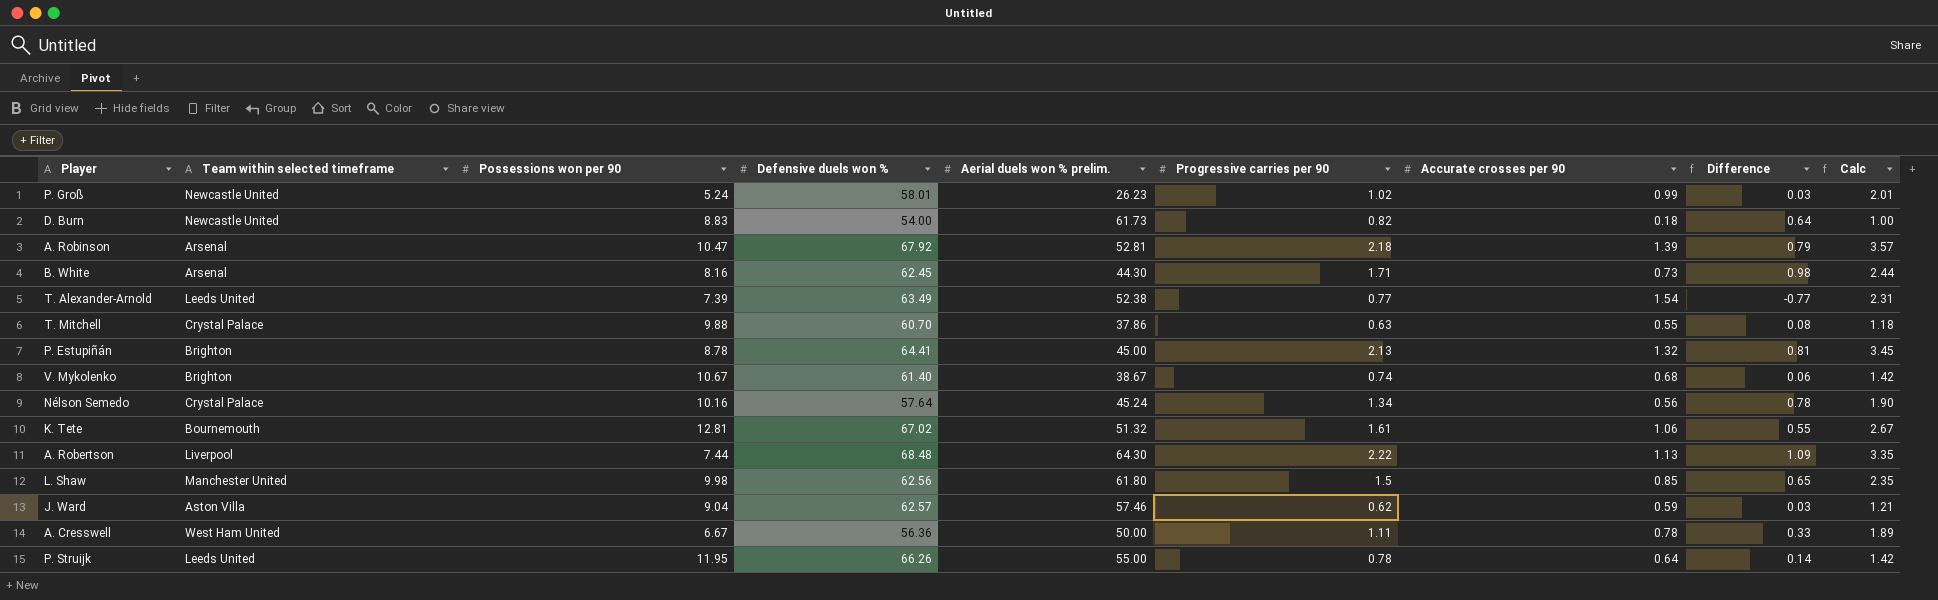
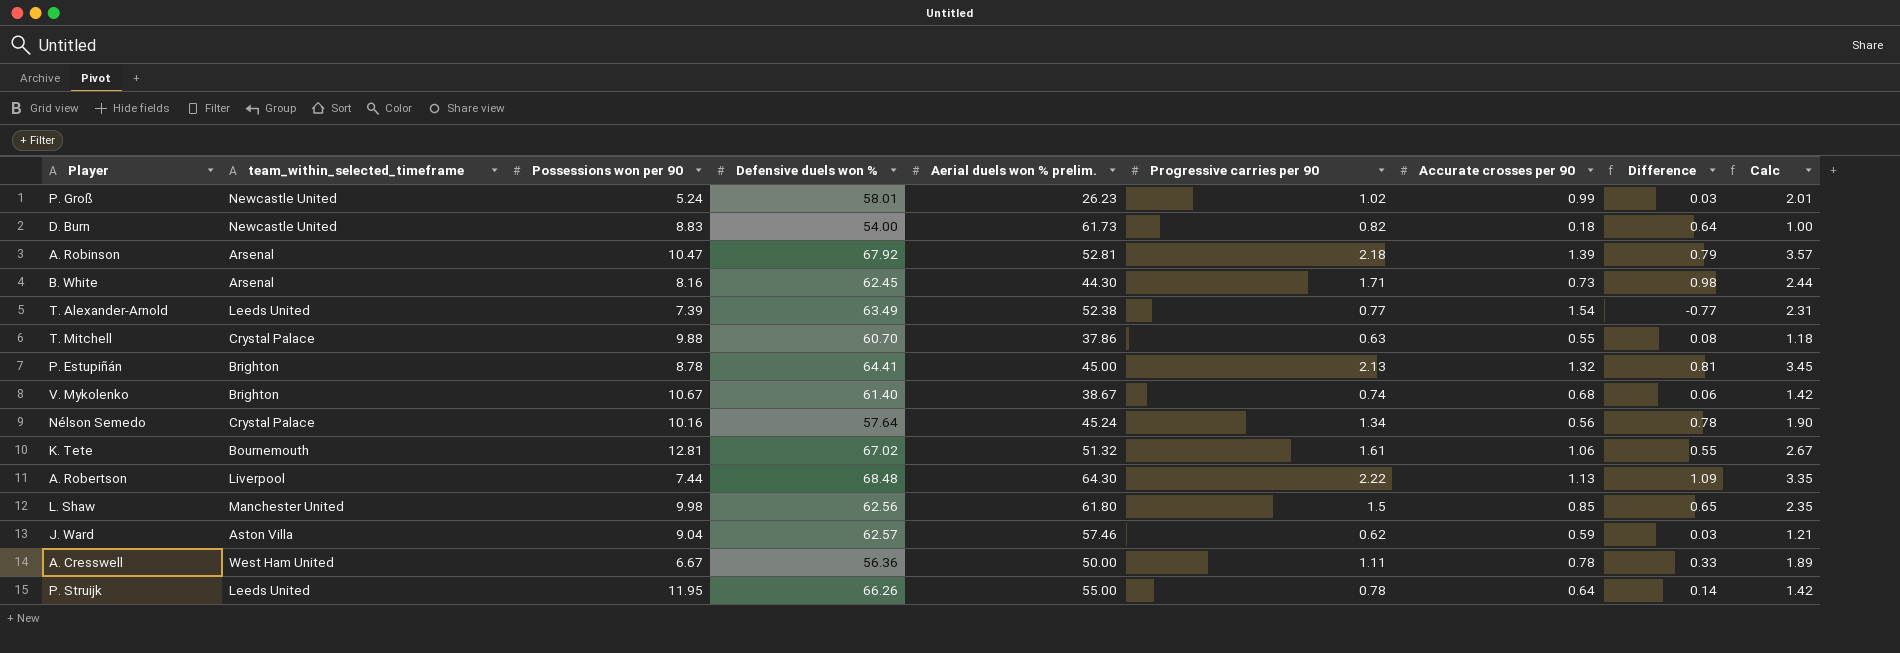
column name: Team within selected timeframe -> team_within_selected_timeframe

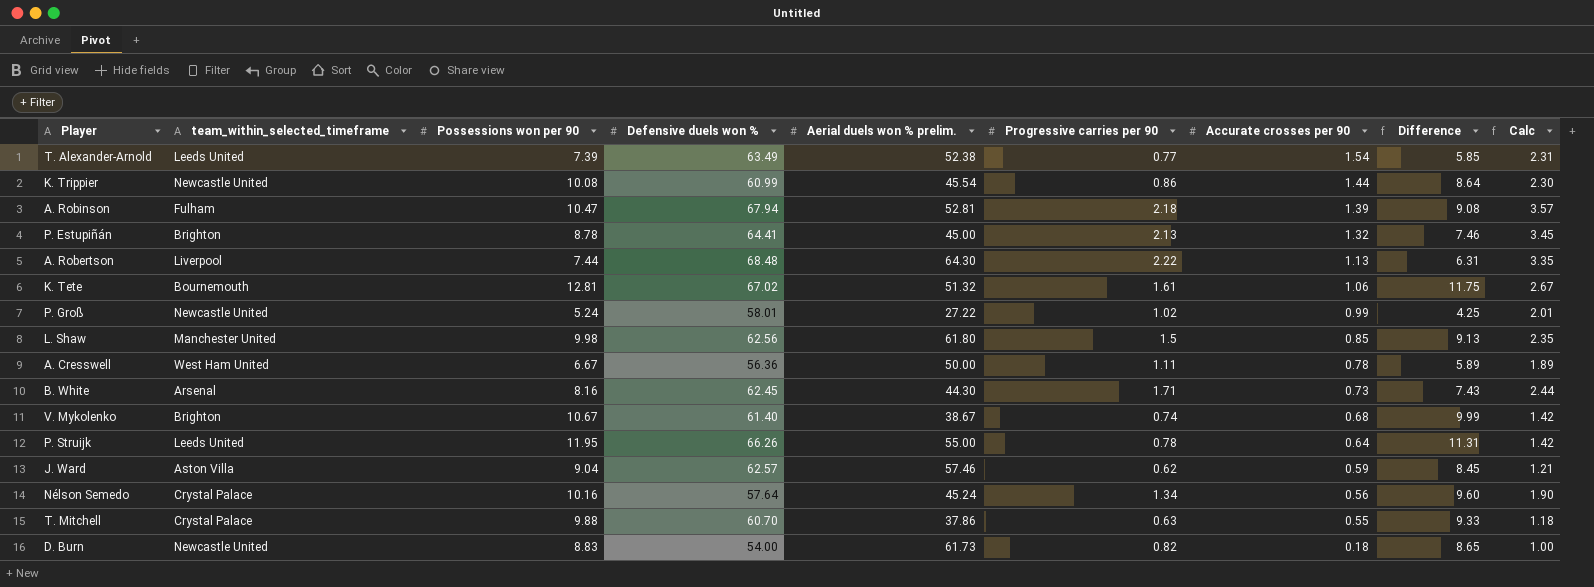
row order: none -> Accurate crosses per 90 descending
column Difference | formula: [Progressive carries per 90] - [Accurate crosses per 90] -> [Possessions won per 90] - [Accurate crosses per 90]
row K. Trippier: none -> Newcastle United | 10.08 | 60.99 | 45.54 | 0.86 | 1.44 | 8.64 | 2.30
A. Robinson | team_within_selected_timeframe: Arsenal -> Fulham
A. Robinson | Defensive duels won %: 67.92 -> 67.94
P. Groß | Aerial duels won % prelim.: 26.23 -> 27.22

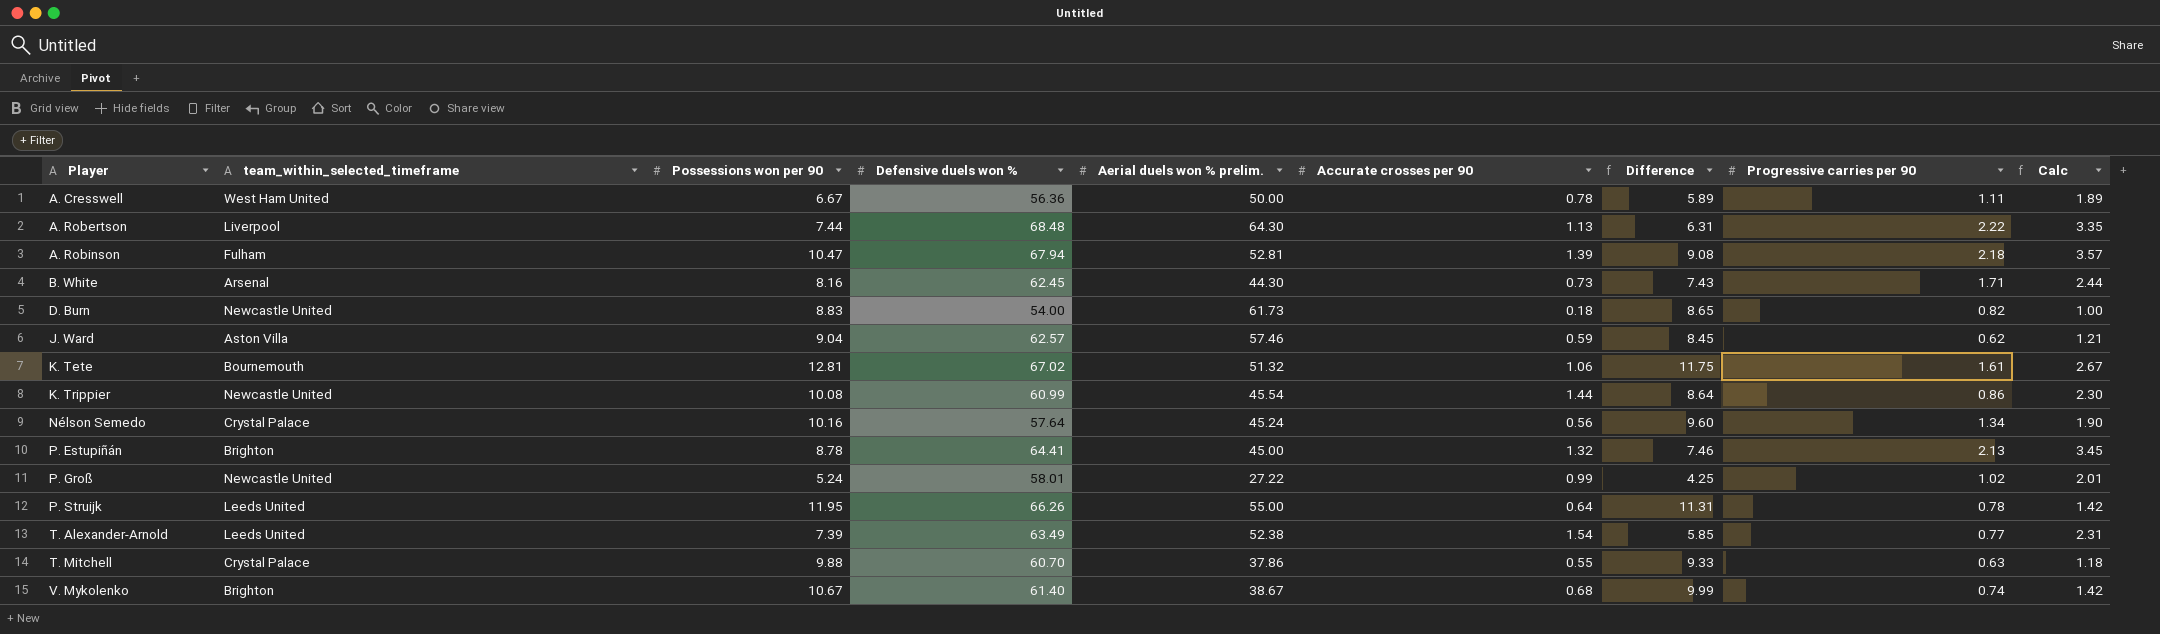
row order: Accurate crosses per 90 descending -> Player ascending
column Progressive carries per 90 | position: 6 -> 8
row L. Shaw: Manchester United | 9.98 | 62.56 | 61.80 | 1.5 | 0.85 | 9.13 | 2.35 -> none

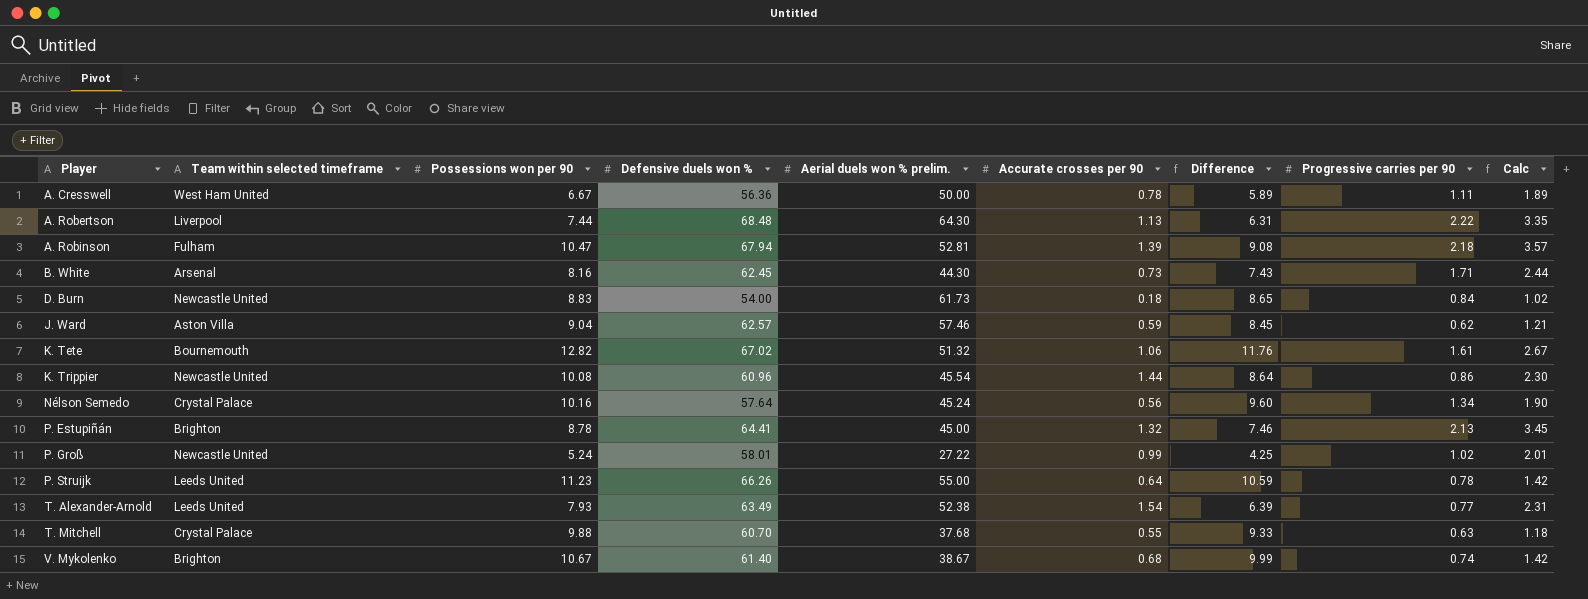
column name: team_within_selected_timeframe -> Team within selected timeframe
D. Burn | Progressive carries per 90: 0.82 -> 0.84
D. Burn | Calc: 1.00 -> 1.02
K. Tete | Possessions won per 90: 12.81 -> 12.82
K. Tete | Difference: 11.75 -> 11.76
K. Trippier | Defensive duels won %: 60.99 -> 60.96
P. Struijk | Possessions won per 90: 11.95 -> 11.23
P. Struijk | Difference: 11.31 -> 10.59
T. Alexander-Arnold | Possessions won per 90: 7.39 -> 7.93
T. Alexander-Arnold | Difference: 5.85 -> 6.39
T. Mitchell | Aerial duels won % prelim.: 37.86 -> 37.68

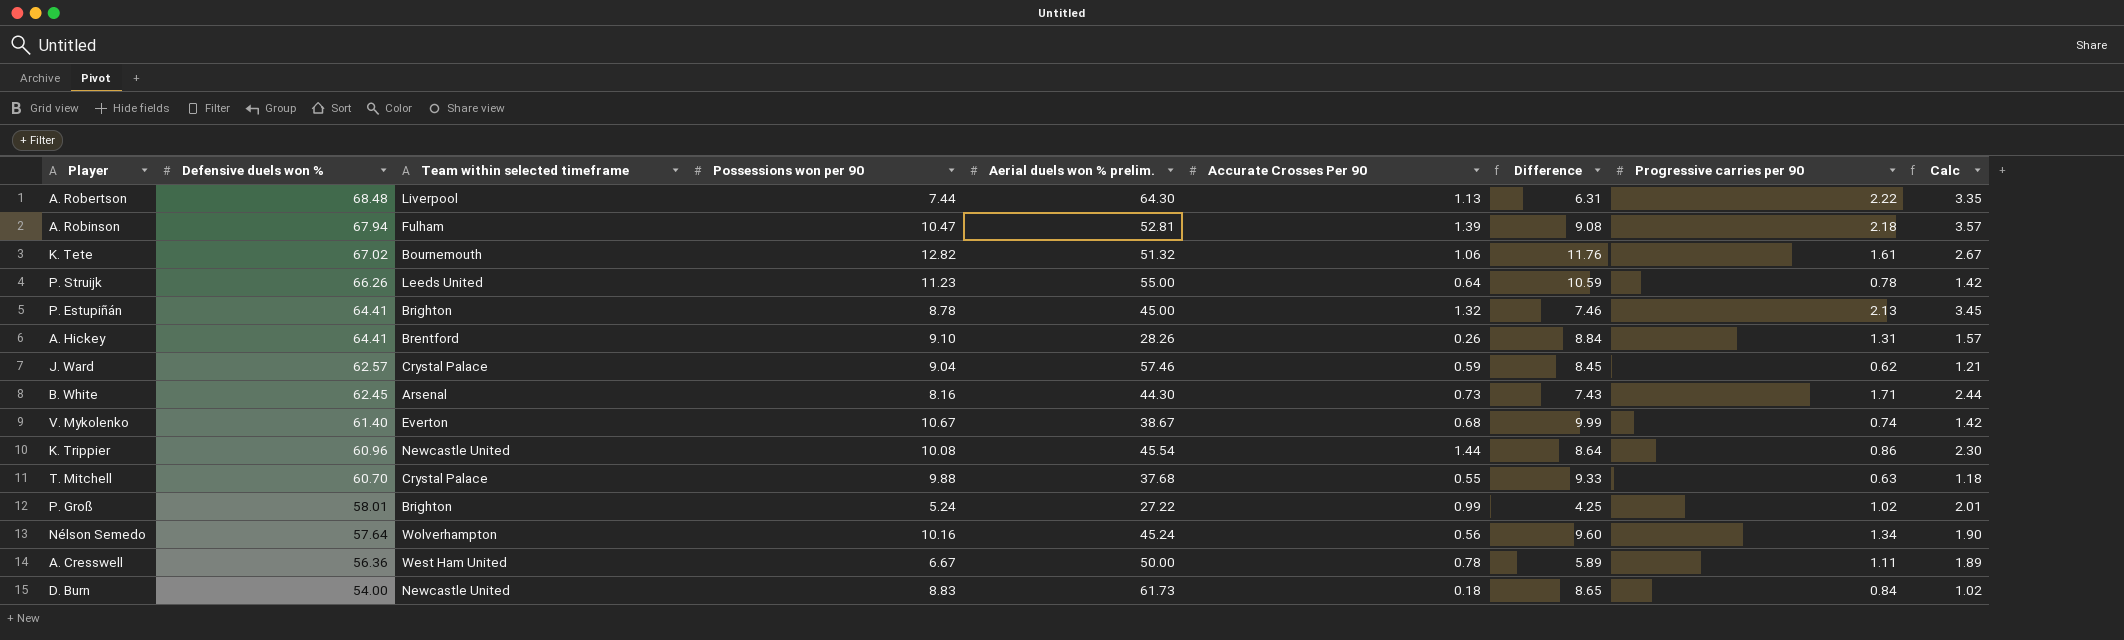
row order: Player ascending -> Defensive duels won % descending
column Defensive duels won % | position: 4 -> 2
column name: Accurate crosses per 90 -> Accurate Crosses Per 90
row T. Alexander-Arnold: Leeds United | 7.93 | 63.49 | 52.38 | 1.54 | 6.39 | 0.77 | 2.31 -> none
row A. Hickey: none -> 64.41 | Brentford | 9.10 | 28.26 | 0.26 | 8.84 | 1.31 | 1.57
J. Ward | Team within selected timeframe: Aston Villa -> Crystal Palace
V. Mykolenko | Team within selected timeframe: Brighton -> Everton
P. Groß | Team within selected timeframe: Newcastle United -> Brighton
Nélson Semedo | Team within selected timeframe: Crystal Palace -> Wolverhampton

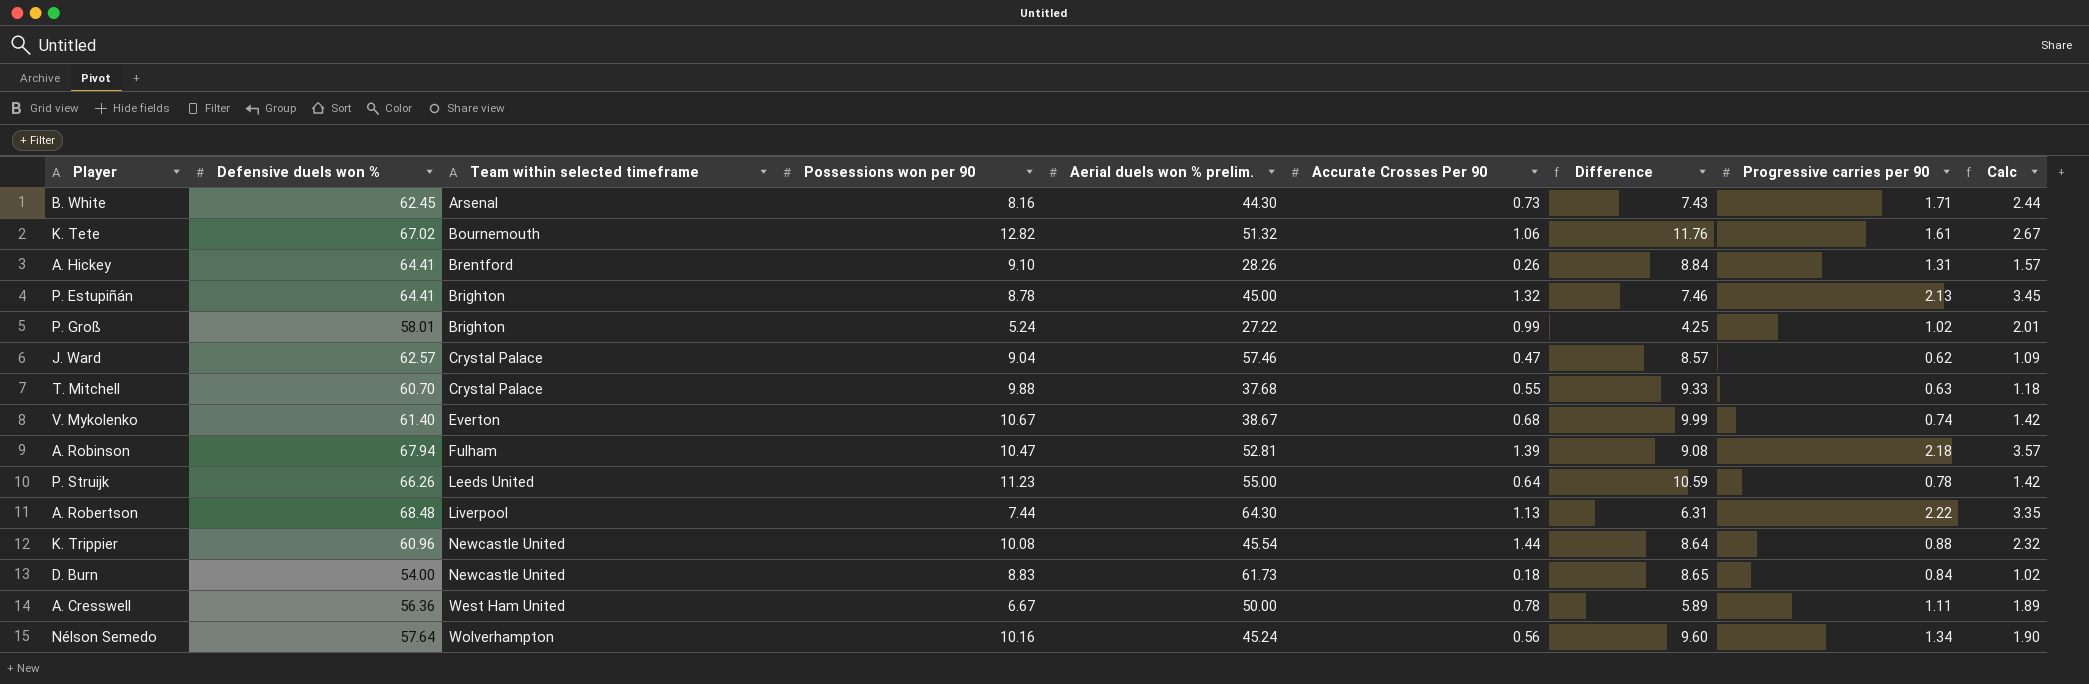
row order: Defensive duels won % descending -> Team within selected timeframe ascending
J. Ward | Accurate Crosses Per 90: 0.59 -> 0.47
J. Ward | Difference: 8.45 -> 8.57
J. Ward | Calc: 1.21 -> 1.09
K. Trippier | Progressive carries per 90: 0.86 -> 0.88
K. Trippier | Calc: 2.30 -> 2.32

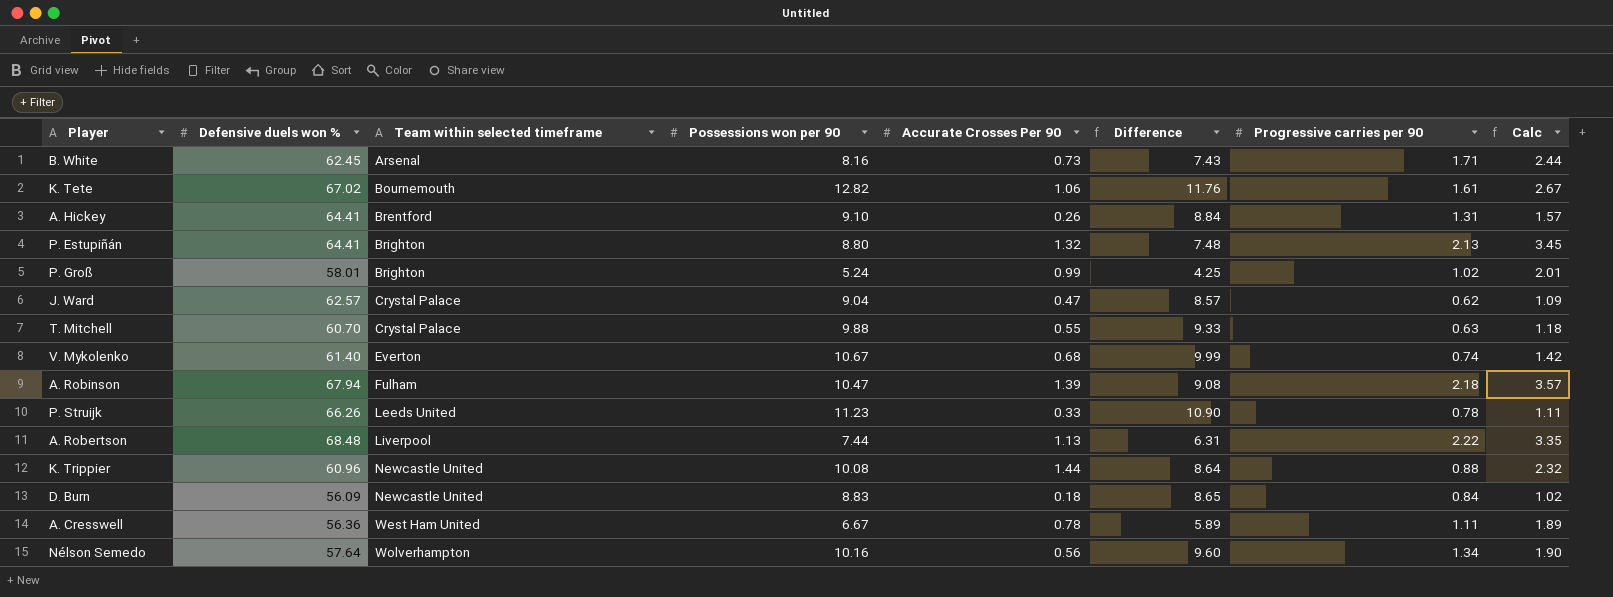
column Aerial duels won % prelim. | position: 5 -> none
P. Estupiñán | Possessions won per 90: 8.78 -> 8.80
P. Estupiñán | Difference: 7.46 -> 7.48
P. Struijk | Accurate Crosses Per 90: 0.64 -> 0.33
P. Struijk | Difference: 10.59 -> 10.90
P. Struijk | Calc: 1.42 -> 1.11
D. Burn | Defensive duels won %: 54.00 -> 56.09

